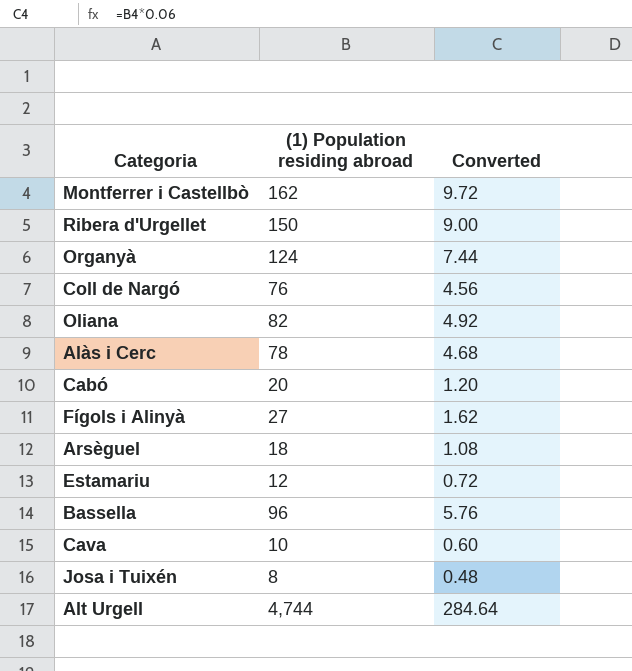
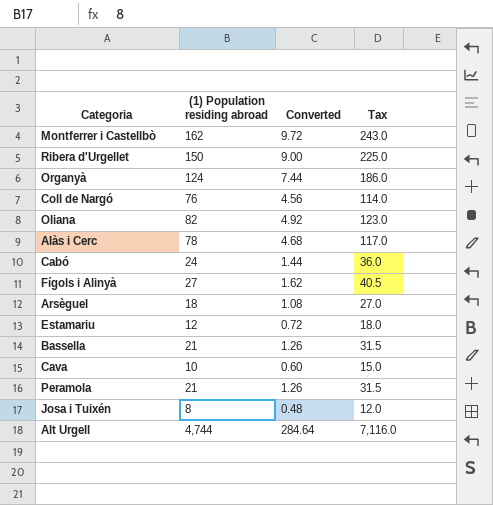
column Tax | formula: none -> [(1) Population residing abroad] * 1.5
Cabó | (1) Population residing abroad: 20 -> 24
Cabó | Converted: 1.20 -> 1.44
Bassella | (1) Population residing abroad: 96 -> 21
Bassella | Converted: 5.76 -> 1.26
row Peramola: none -> 21 | 1.26 | 31.5

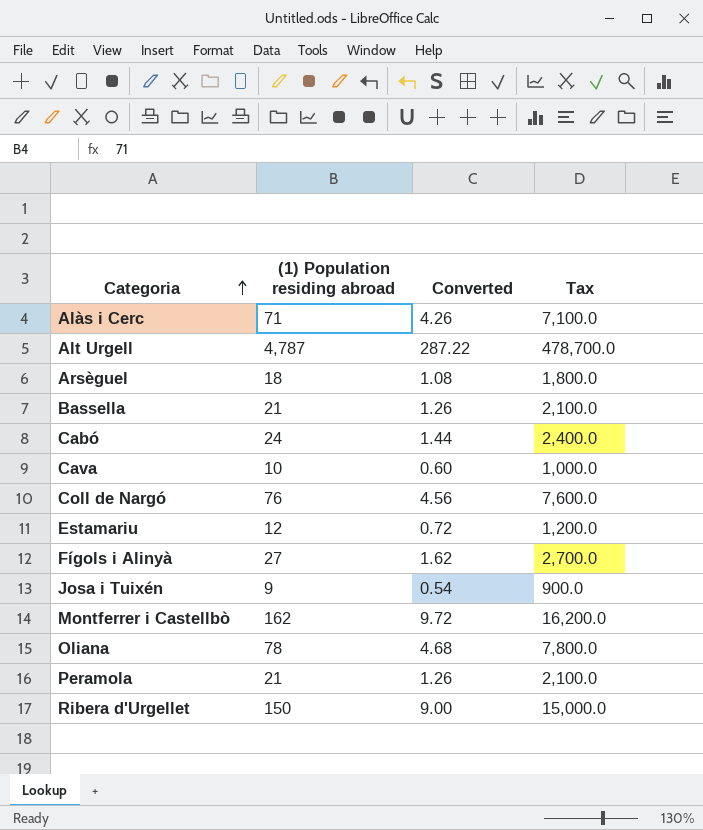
row order: none -> Categoria ascending
column Tax | formula: [(1) Population residing abroad] * 1.5 -> [(1) Population residing abroad] * 100
row Organyà: 124 | 7.44 | 186.0 -> none
Alàs i Cerc | (1) Population residing abroad: 78 -> 71
Alàs i Cerc | Converted: 4.68 -> 4.26
Alt Urgell | (1) Population residing abroad: 4,744 -> 4,787
Alt Urgell | Converted: 284.64 -> 287.22
Josa i Tuixén | (1) Population residing abroad: 8 -> 9
Josa i Tuixén | Converted: 0.48 -> 0.54
Oliana | (1) Population residing abroad: 82 -> 78
Oliana | Converted: 4.92 -> 4.68

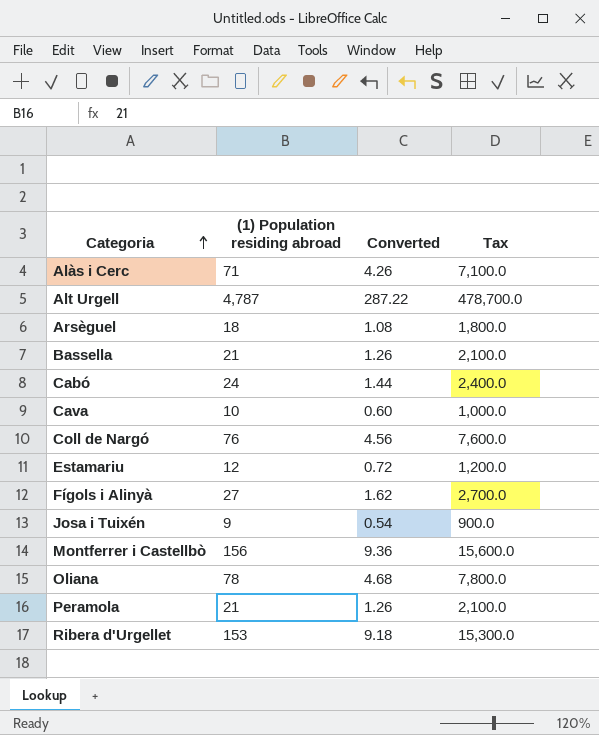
Montferrer i Castellbò | (1) Population residing abroad: 162 -> 156
Montferrer i Castellbò | Converted: 9.72 -> 9.36
Montferrer i Castellbò | Tax: 16,200.0 -> 15,600.0
Ribera d'Urgellet | (1) Population residing abroad: 150 -> 153
Ribera d'Urgellet | Converted: 9.00 -> 9.18
Ribera d'Urgellet | Tax: 15,000.0 -> 15,300.0

